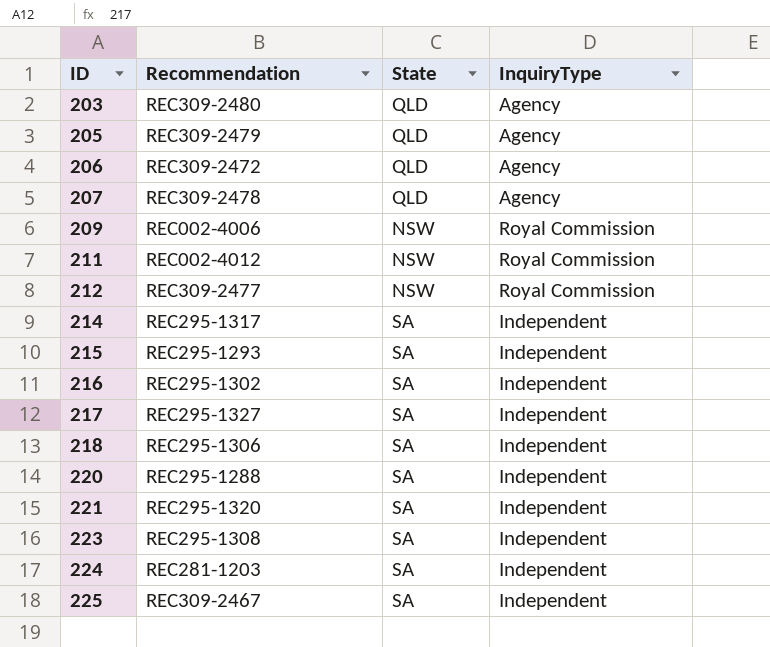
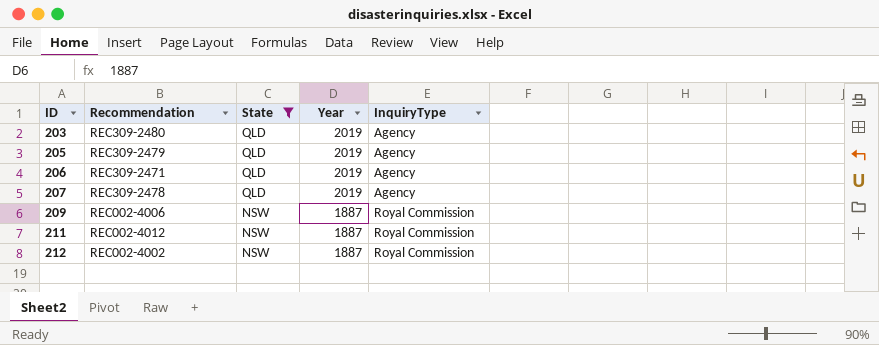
filter: none -> State != SA
column Year | position: none -> 4
206 | Recommendation: REC309-2472 -> REC309-2471
212 | Recommendation: REC309-2477 -> REC002-4002

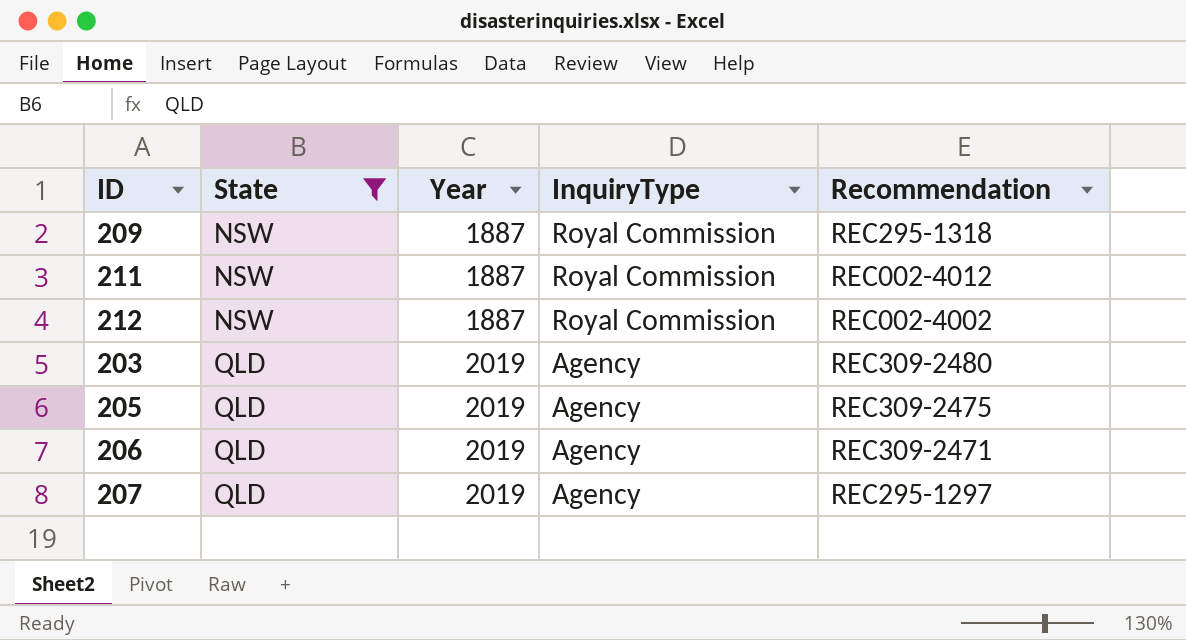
row order: ID ascending -> State ascending
column Recommendation | position: 2 -> 5
209 | Recommendation: REC002-4006 -> REC295-1318
205 | Recommendation: REC309-2479 -> REC309-2475
207 | Recommendation: REC309-2478 -> REC295-1297

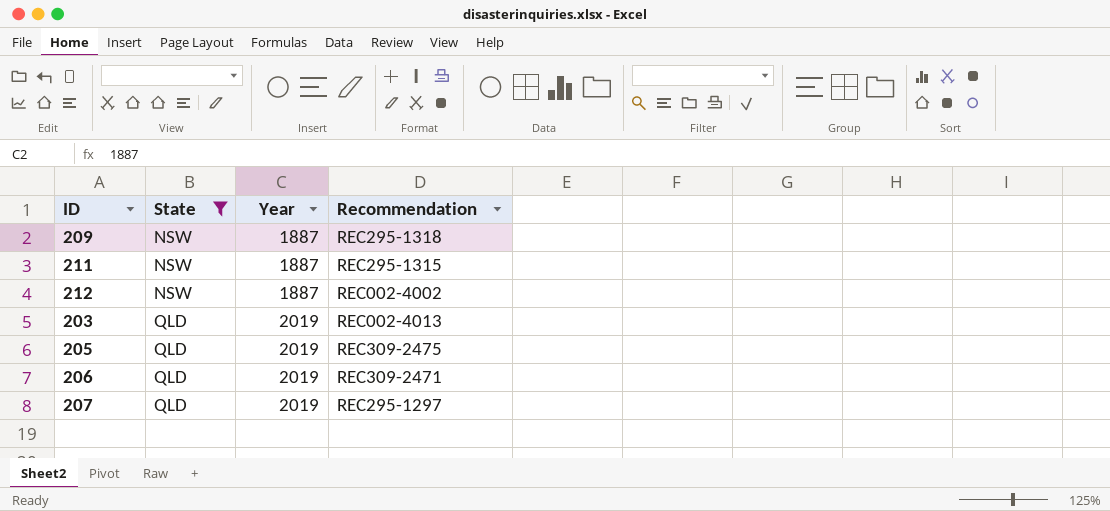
column InquiryType | position: 4 -> none
211 | Recommendation: REC002-4012 -> REC295-1315
203 | Recommendation: REC309-2480 -> REC002-4013

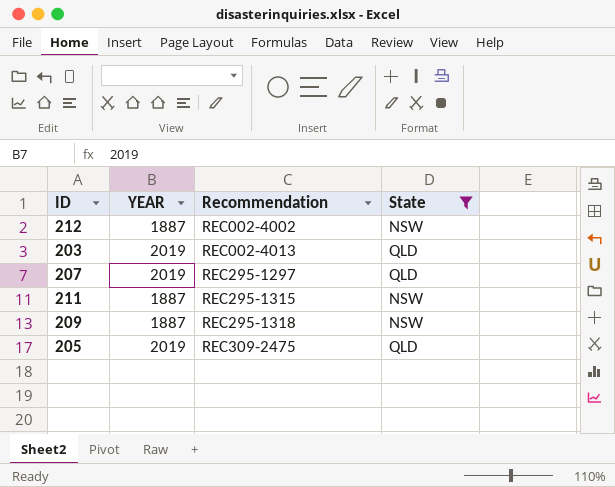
row order: State ascending -> Recommendation ascending
column name: Year -> YEAR
column State | position: 2 -> 4
row 206: QLD | 2019 | REC309-2471 -> none

